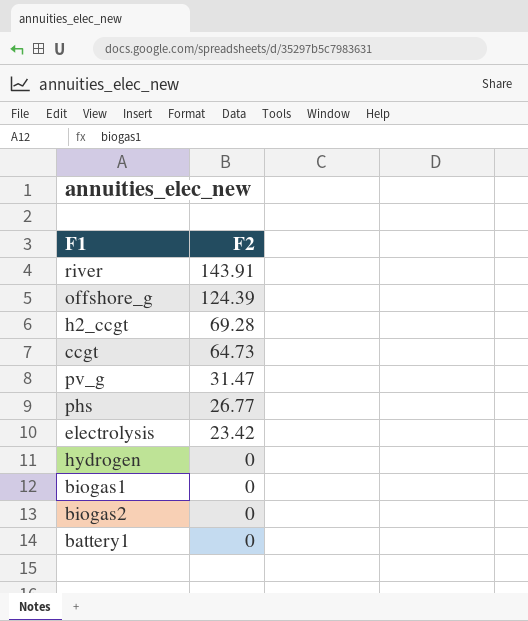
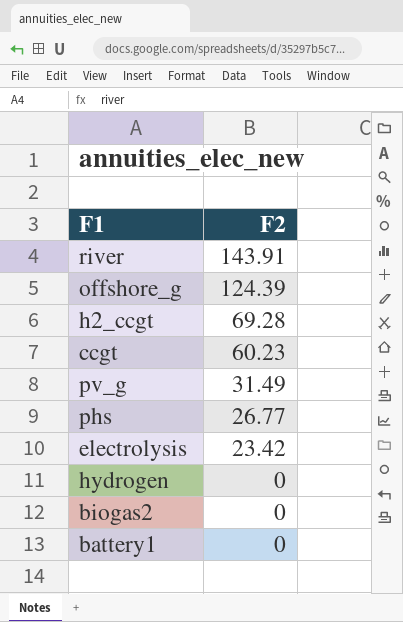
row biogas1: 0 -> none
ccgt | F2: 64.73 -> 60.23
pv_g | F2: 31.47 -> 31.49

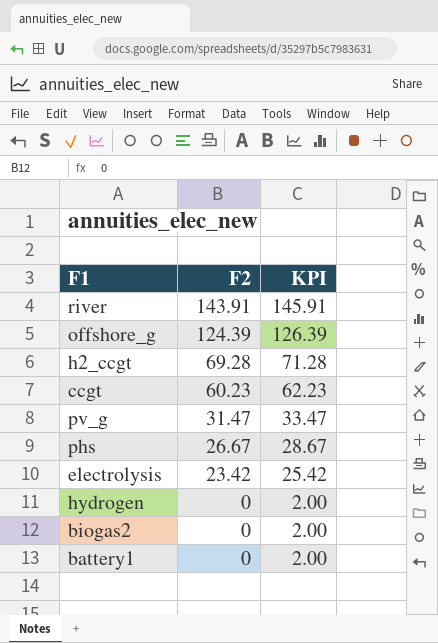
column KPI | formula: none -> [F2] + 2
pv_g | F2: 31.49 -> 31.47
phs | F2: 26.77 -> 26.67

